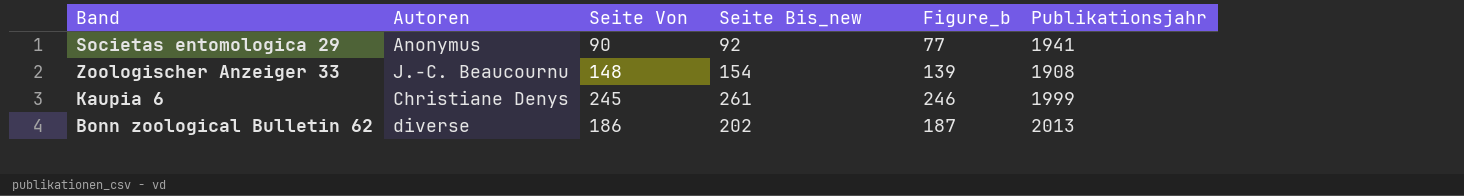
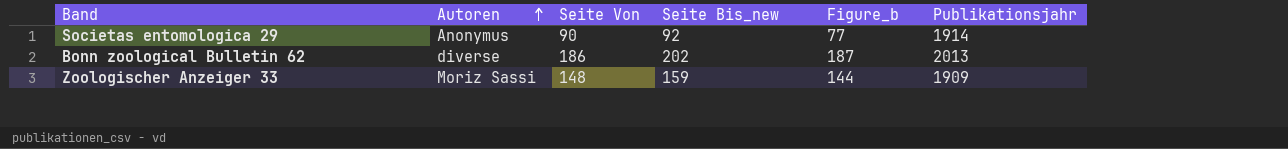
row order: none -> Autoren ascending
row Kaupia 6: Christiane Denys | 245 | 261 | 246 | 1999 -> none
Societas entomologica 29 | Publikationsjahr: 1941 -> 1914
Zoologischer Anzeiger 33 | Autoren: J.-C. Beaucournu -> Moriz Sassi
Zoologischer Anzeiger 33 | Seite Bis_new: 154 -> 159
Zoologischer Anzeiger 33 | Figure_b: 139 -> 144
Zoologischer Anzeiger 33 | Publikationsjahr: 1908 -> 1909

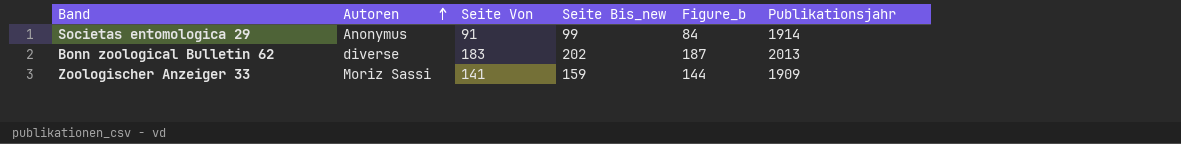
Societas entomologica 29 | Seite Von: 90 -> 91
Societas entomologica 29 | Seite Bis_new: 92 -> 99
Societas entomologica 29 | Figure_b: 77 -> 84
Bonn zoological Bulletin 62 | Seite Von: 186 -> 183
Zoologischer Anzeiger 33 | Seite Von: 148 -> 141

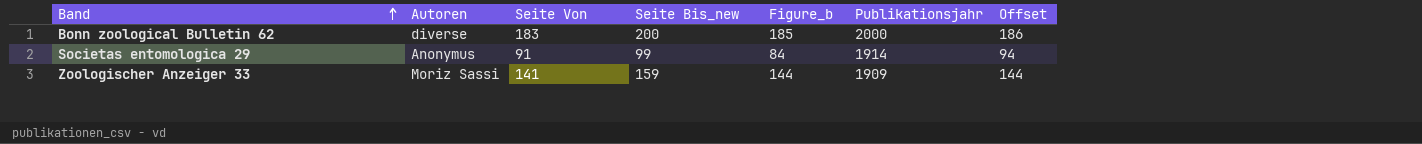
row order: Autoren ascending -> Band ascending
column Offset | formula: none -> [Seite Von] + 3
Bonn zoological Bulletin 62 | Seite Bis_new: 202 -> 200
Bonn zoological Bulletin 62 | Figure_b: 187 -> 185
Bonn zoological Bulletin 62 | Publikationsjahr: 2013 -> 2000

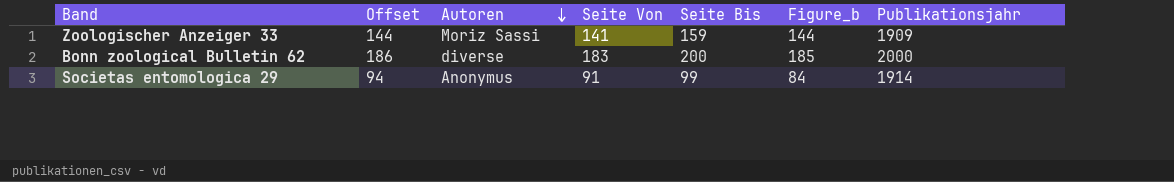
row order: Band ascending -> Autoren descending
column Offset | position: 7 -> 2
column name: Seite Bis_new -> Seite Bis

